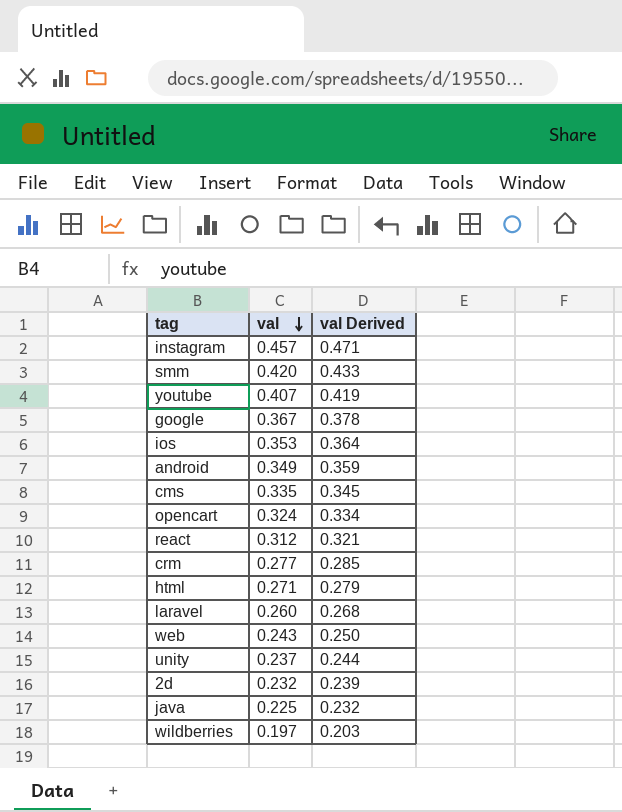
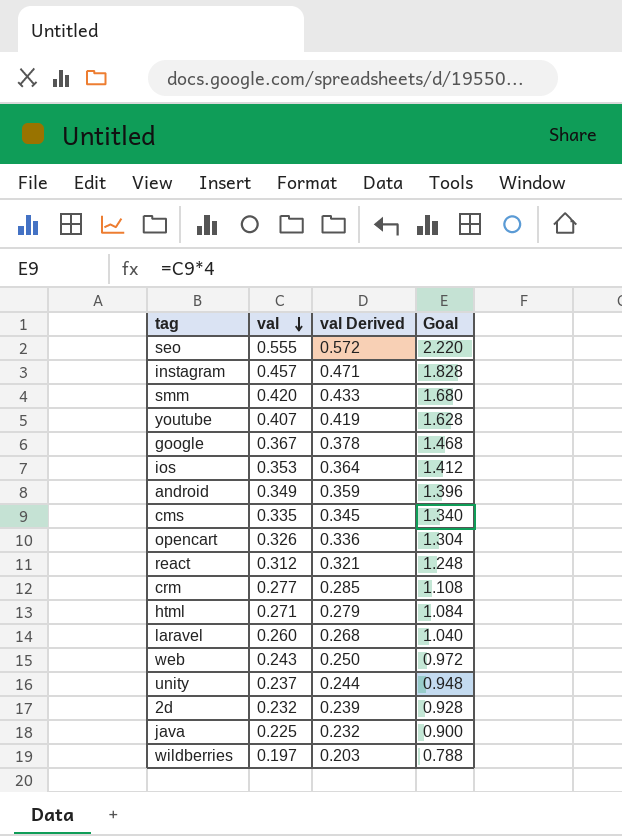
column Goal | formula: none -> [val] * 4
row seo: none -> 0.555 | 0.572 | 2.220
opencart | val: 0.324 -> 0.326
opencart | val Derived: 0.334 -> 0.336

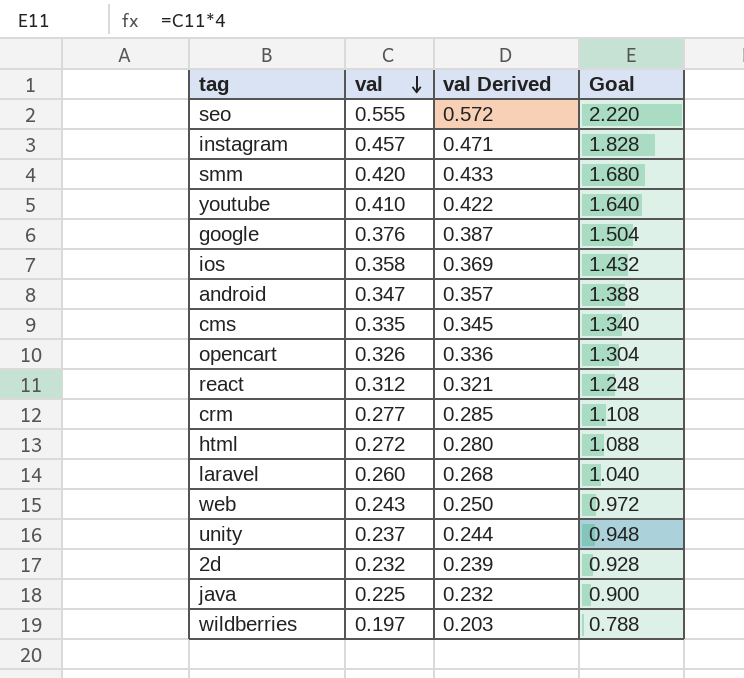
youtube | val: 0.407 -> 0.410
youtube | val Derived: 0.419 -> 0.422
youtube | Goal: 1.628 -> 1.640
google | val: 0.367 -> 0.376
google | val Derived: 0.378 -> 0.387
google | Goal: 1.468 -> 1.504
ios | val: 0.353 -> 0.358
ios | val Derived: 0.364 -> 0.369
ios | Goal: 1.412 -> 1.432
android | val: 0.349 -> 0.347
android | val Derived: 0.359 -> 0.357
android | Goal: 1.396 -> 1.388
html | val: 0.271 -> 0.272
html | val Derived: 0.279 -> 0.280
html | Goal: 1.084 -> 1.088

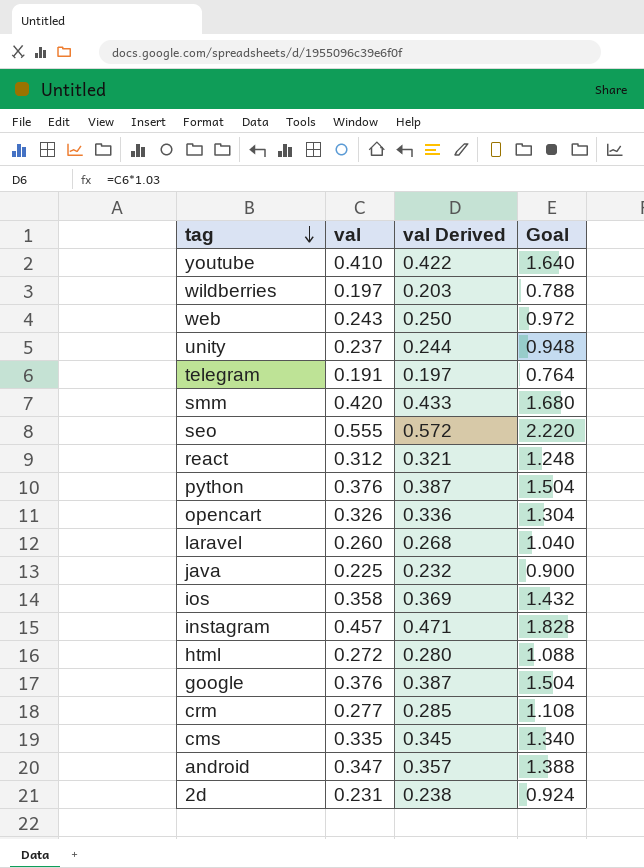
row order: val descending -> tag descending
row telegram: none -> 0.191 | 0.197 | 0.764
row python: none -> 0.376 | 0.387 | 1.504
2d | val: 0.232 -> 0.231
2d | val Derived: 0.239 -> 0.238
2d | Goal: 0.928 -> 0.924

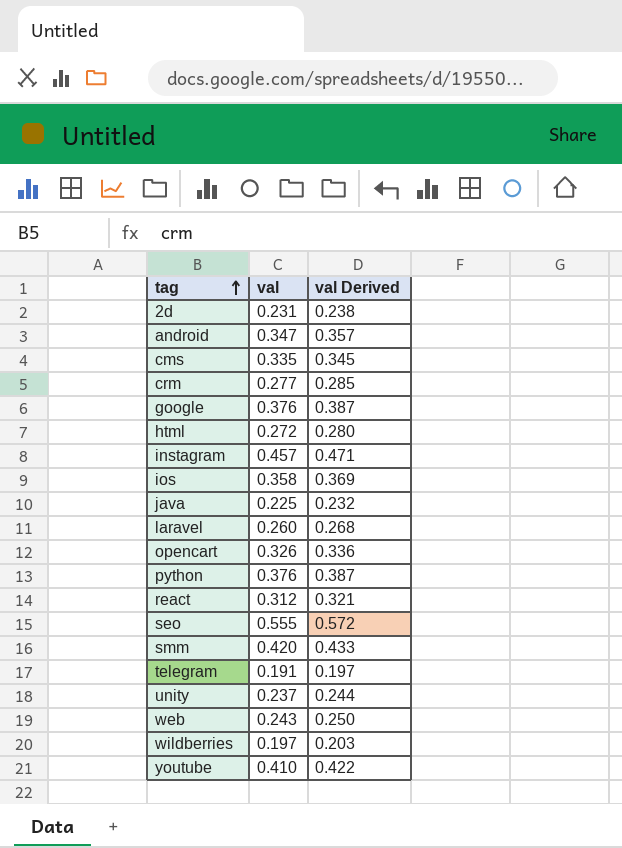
row order: tag descending -> tag ascending
column Goal | formula: [val] * 4 -> none

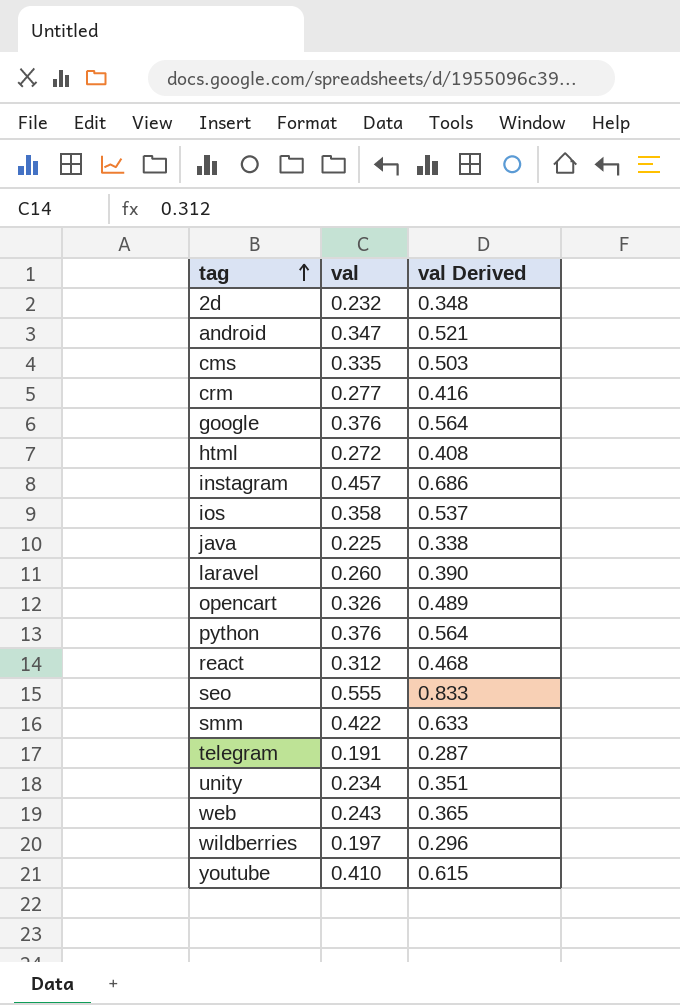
column val Derived | formula: [val] * 1.03 -> [val] * 1.5
2d | val: 0.231 -> 0.232
smm | val: 0.420 -> 0.422
unity | val: 0.237 -> 0.234

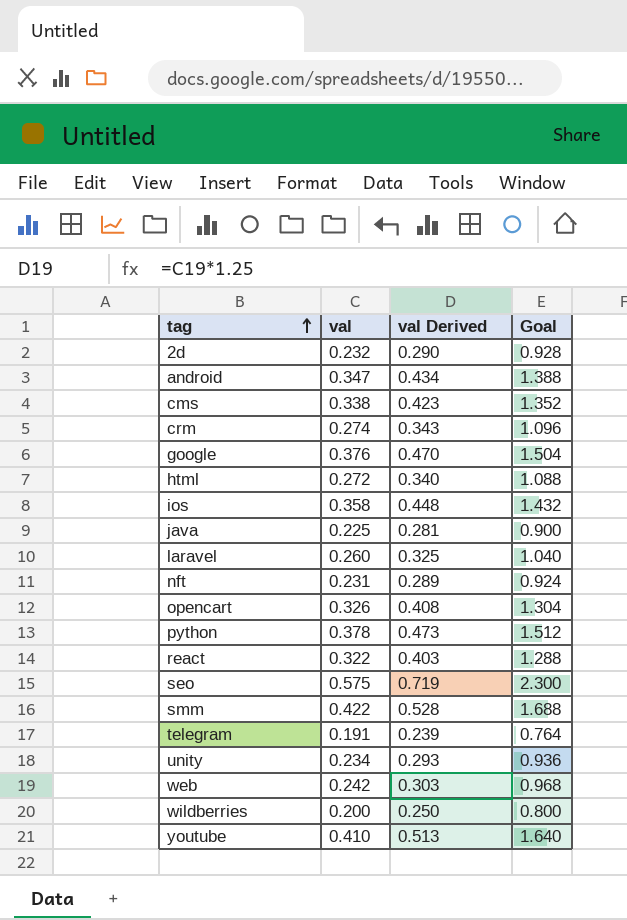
column val Derived | formula: [val] * 1.5 -> [val] * 1.25
column Goal | formula: none -> [val] * 4
row instagram: 0.457 | 0.686 -> none
cms | val: 0.335 -> 0.338
crm | val: 0.277 -> 0.274
row nft: none -> 0.231 | 0.289 | 0.924
python | val: 0.376 -> 0.378
react | val: 0.312 -> 0.322
seo | val: 0.555 -> 0.575
web | val: 0.243 -> 0.242
wildberries | val: 0.197 -> 0.200

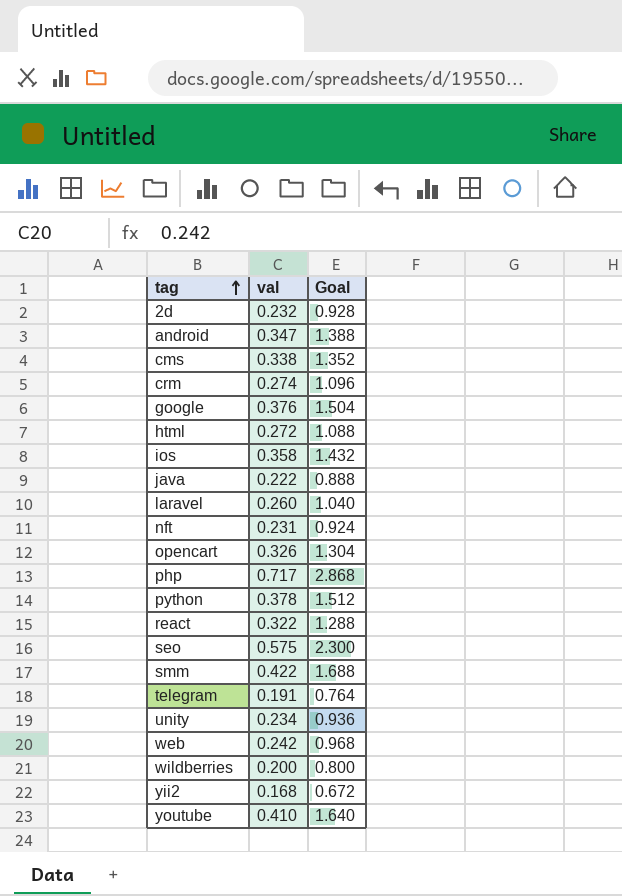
column val Derived | formula: [val] * 1.25 -> none
java | val: 0.225 -> 0.222
java | Goal: 0.900 -> 0.888
row php: none -> 0.717 | 2.868
row yii2: none -> 0.168 | 0.672

